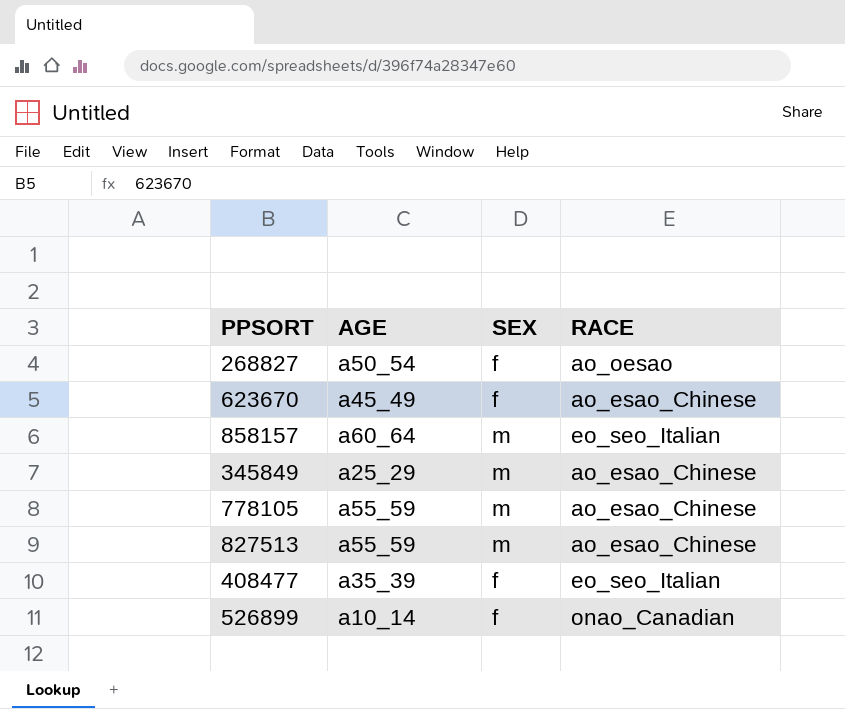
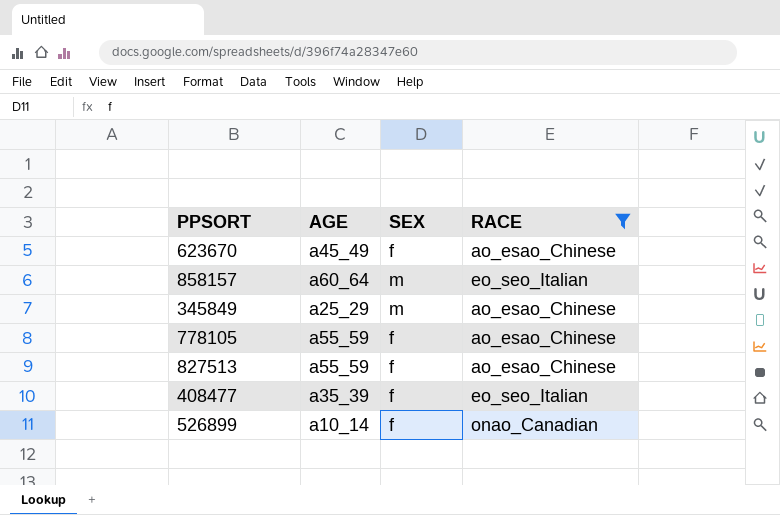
filter: none -> RACE != ao_oesao
778105 | SEX: m -> f
827513 | SEX: m -> f

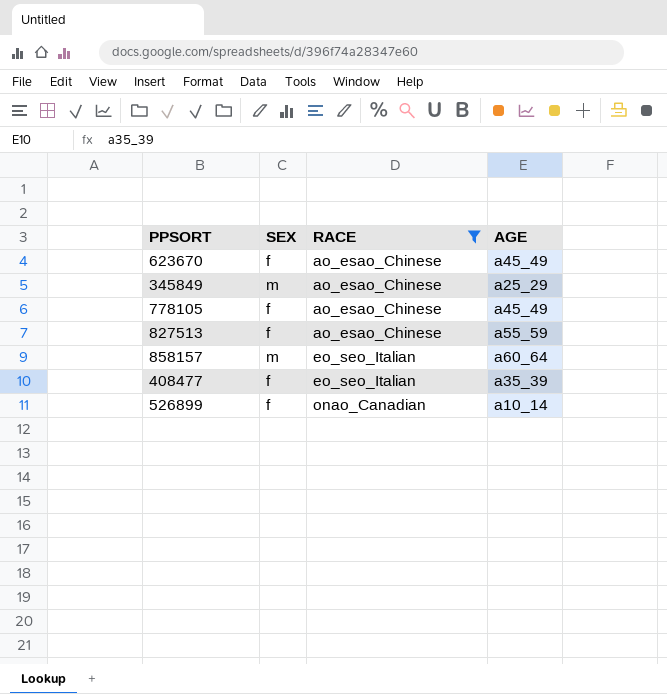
row order: none -> RACE ascending
column AGE | position: 2 -> 4
778105 | AGE: a55_59 -> a45_49

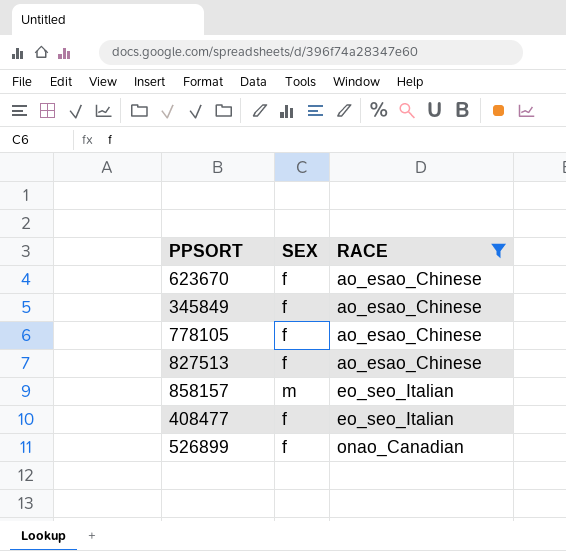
column AGE | position: 4 -> none
345849 | SEX: m -> f

